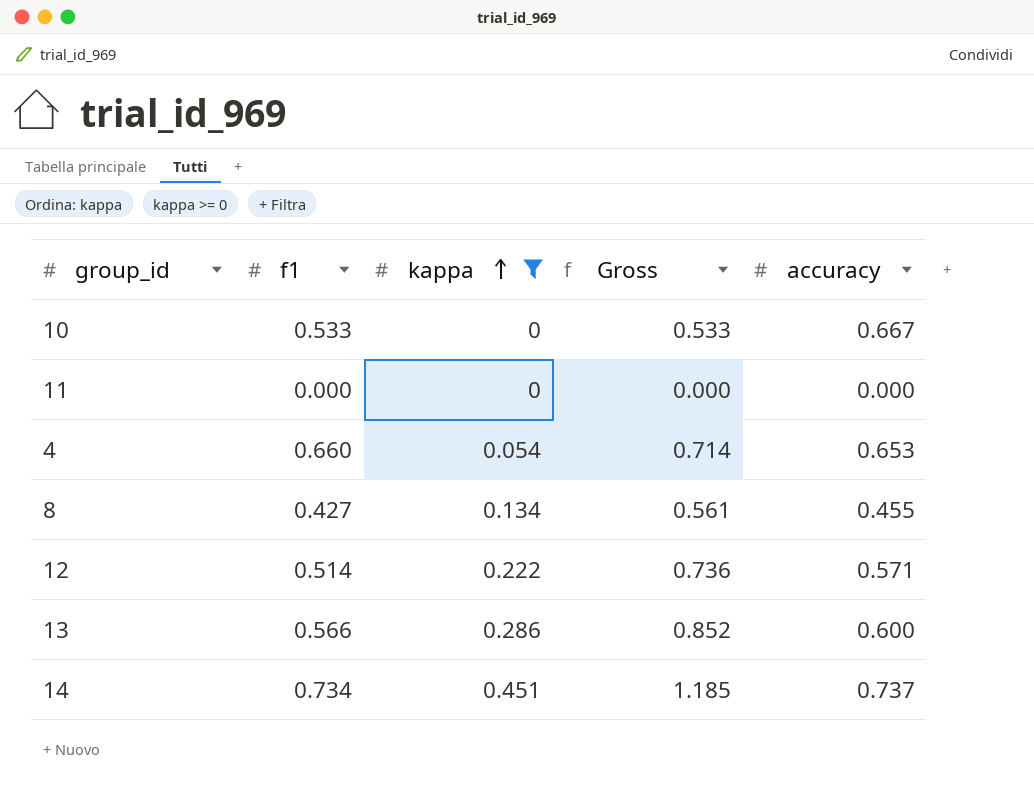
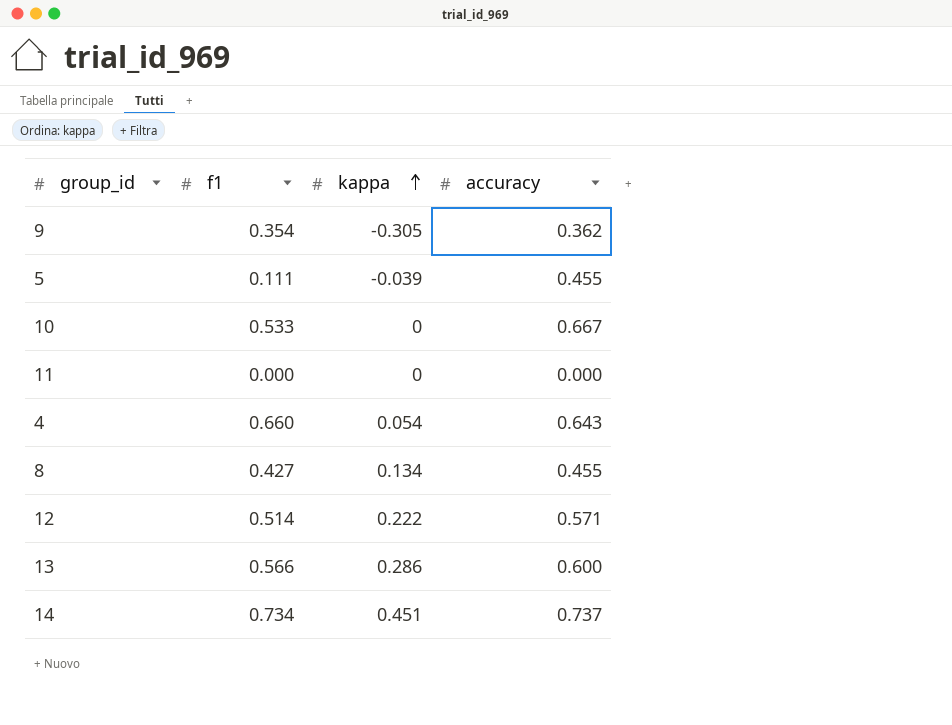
filter: kappa >= 0 -> none
column Gross | formula: [f1] + [kappa] -> none
4 | accuracy: 0.653 -> 0.643

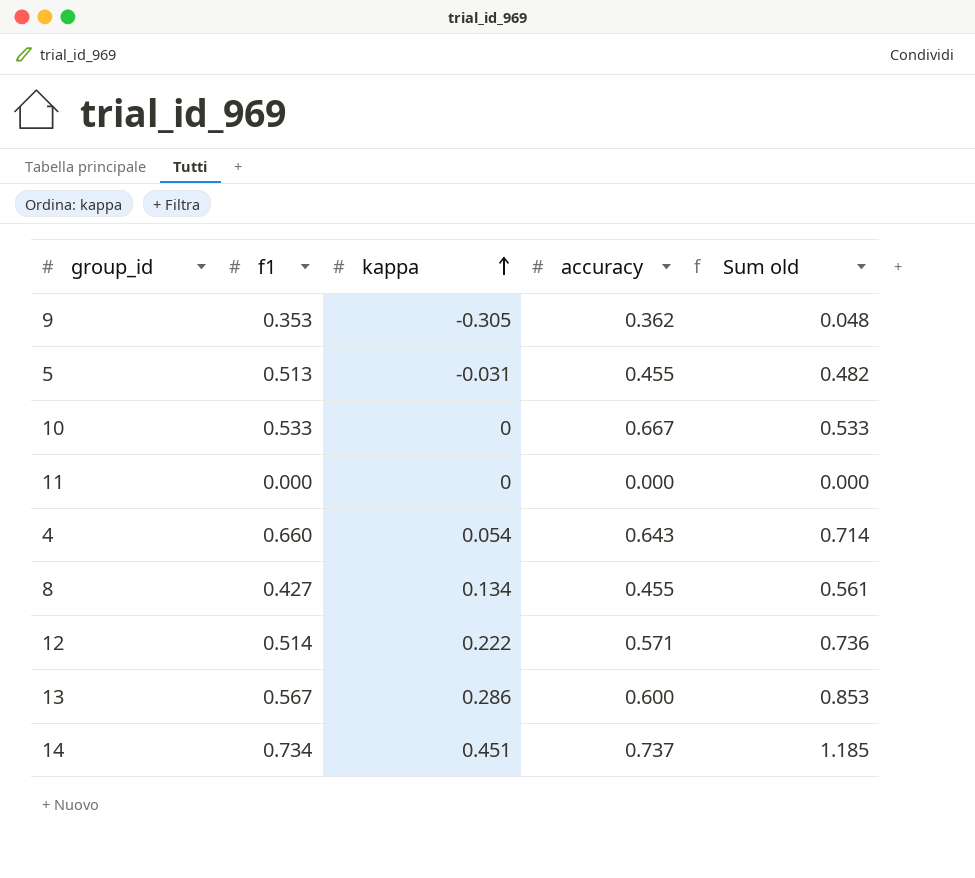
column Sum old | formula: none -> [f1] + [kappa]
9 | f1: 0.354 -> 0.353
5 | f1: 0.111 -> 0.513
5 | kappa: -0.039 -> -0.031
13 | f1: 0.566 -> 0.567

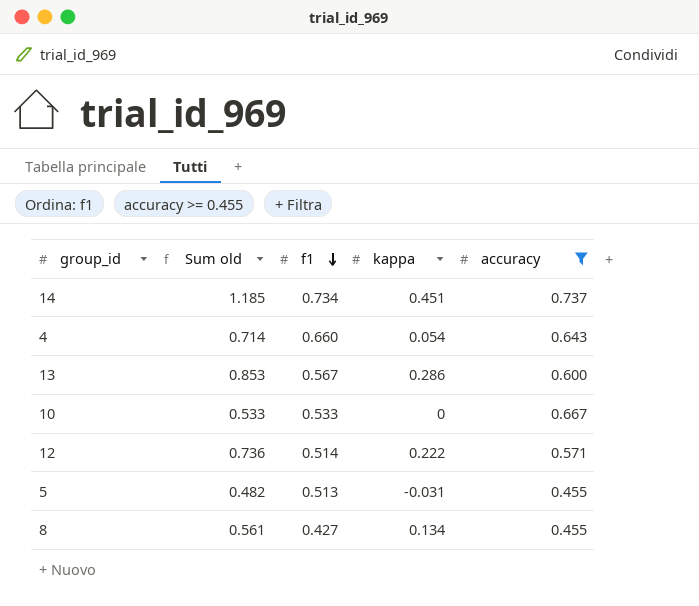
filter: none -> accuracy >= 0.455
row order: kappa ascending -> f1 descending
column Sum old | position: 5 -> 2

